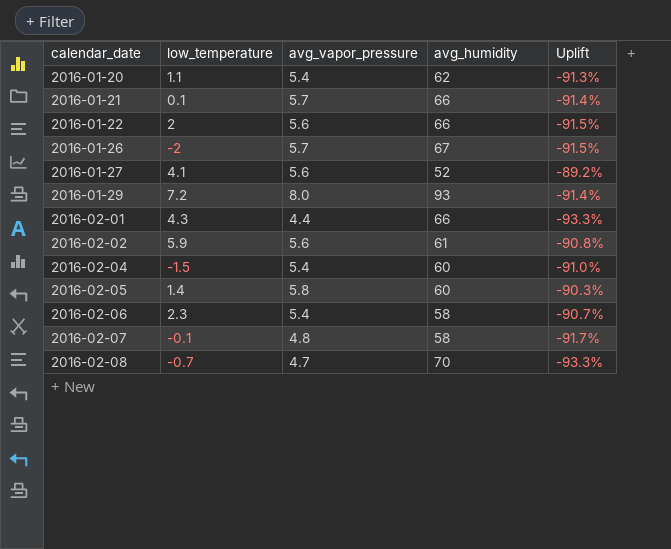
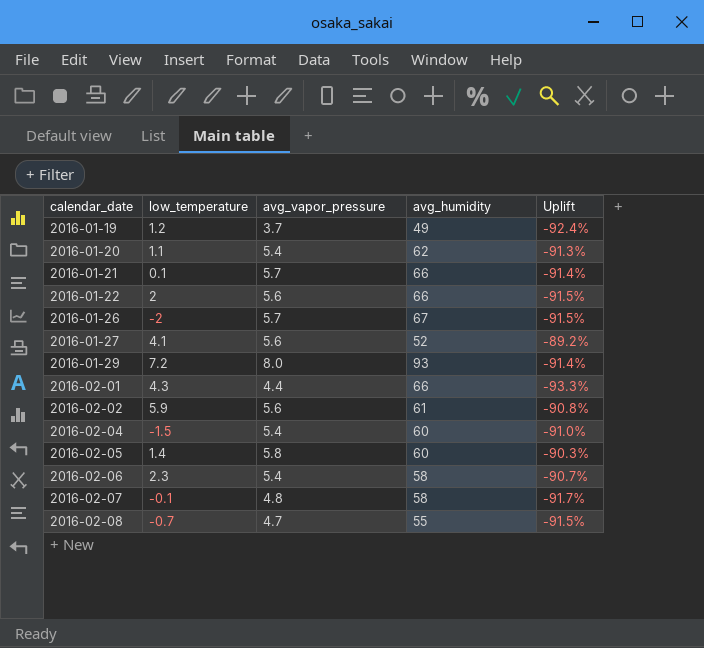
row 2016-01-19: none -> 1.2 | 3.7 | 49 | -92.4%
2016-02-08 | avg_humidity: 70 -> 55
2016-02-08 | Uplift: -93.3% -> -91.5%

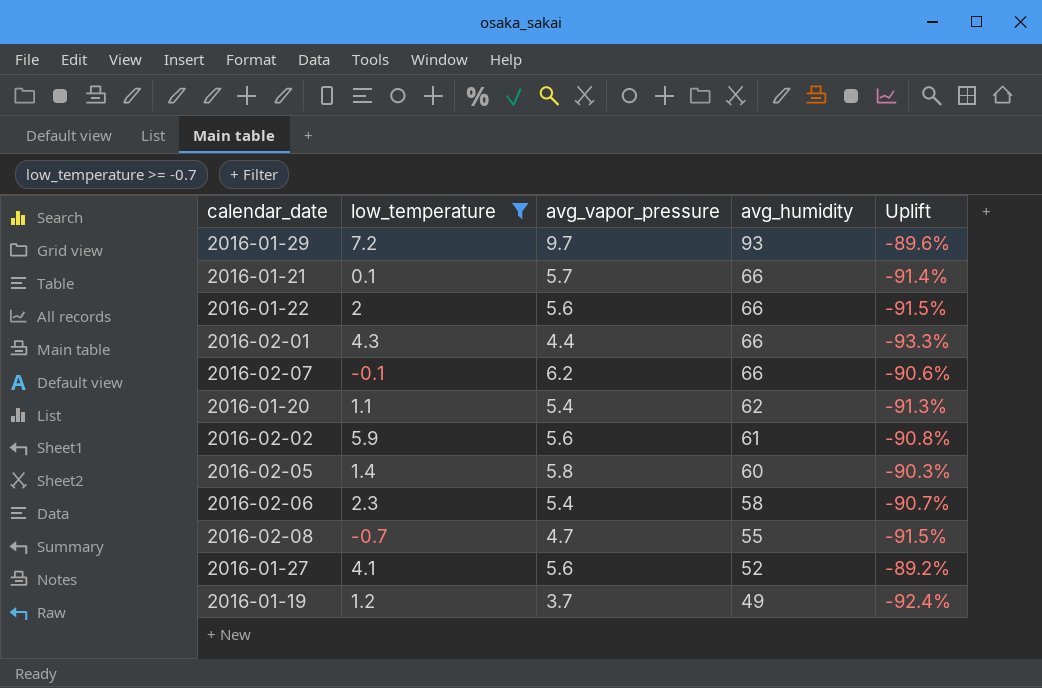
filter: none -> low_temperature >= -0.7
row order: calendar_date ascending -> avg_humidity descending
2016-01-29 | avg_vapor_pressure: 8.0 -> 9.7
2016-01-29 | Uplift: -91.4% -> -89.6%
2016-02-07 | avg_vapor_pressure: 4.8 -> 6.2
2016-02-07 | avg_humidity: 58 -> 66
2016-02-07 | Uplift: -91.7% -> -90.6%

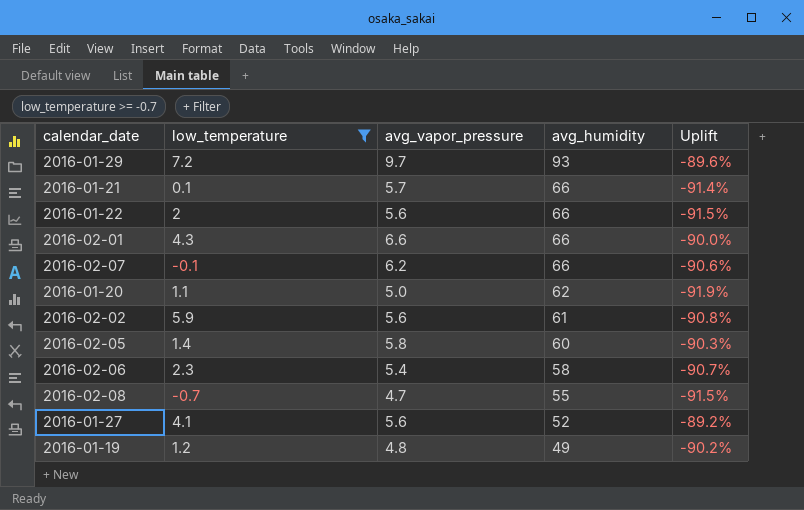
2016-02-01 | avg_vapor_pressure: 4.4 -> 6.6
2016-02-01 | Uplift: -93.3% -> -90.0%
2016-01-20 | avg_vapor_pressure: 5.4 -> 5.0
2016-01-20 | Uplift: -91.3% -> -91.9%
2016-01-19 | avg_vapor_pressure: 3.7 -> 4.8
2016-01-19 | Uplift: -92.4% -> -90.2%

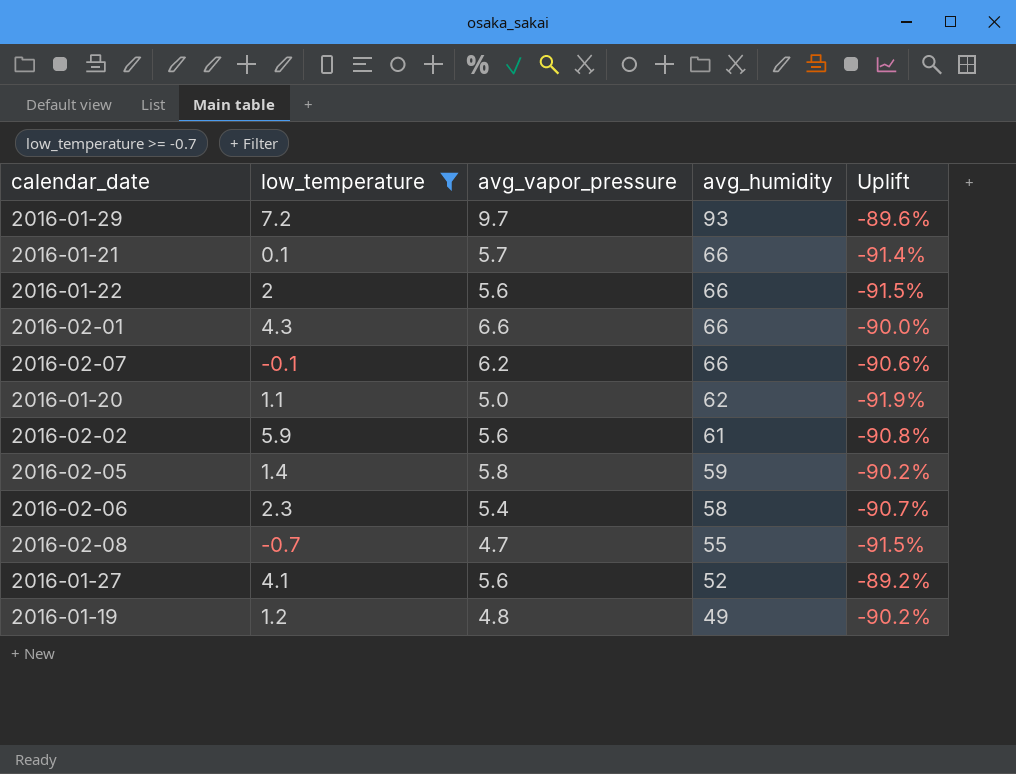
2016-02-05 | avg_humidity: 60 -> 59
2016-02-05 | Uplift: -90.3% -> -90.2%

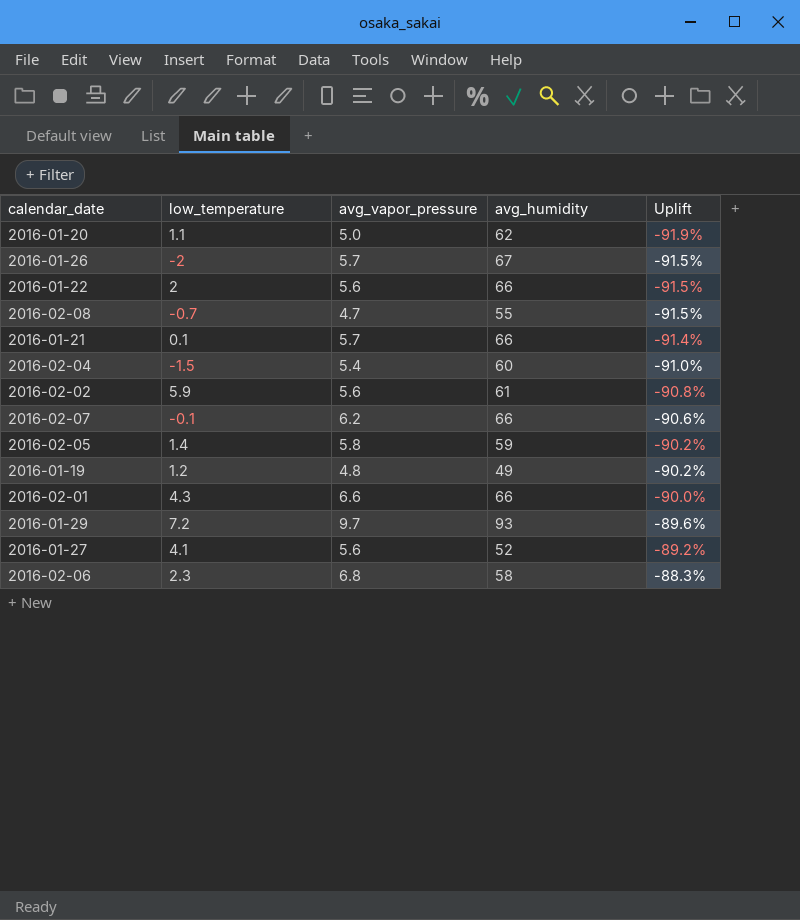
filter: low_temperature >= -0.7 -> none
row order: avg_humidity descending -> Uplift ascending
2016-02-06 | avg_vapor_pressure: 5.4 -> 6.8
2016-02-06 | Uplift: -90.7% -> -88.3%

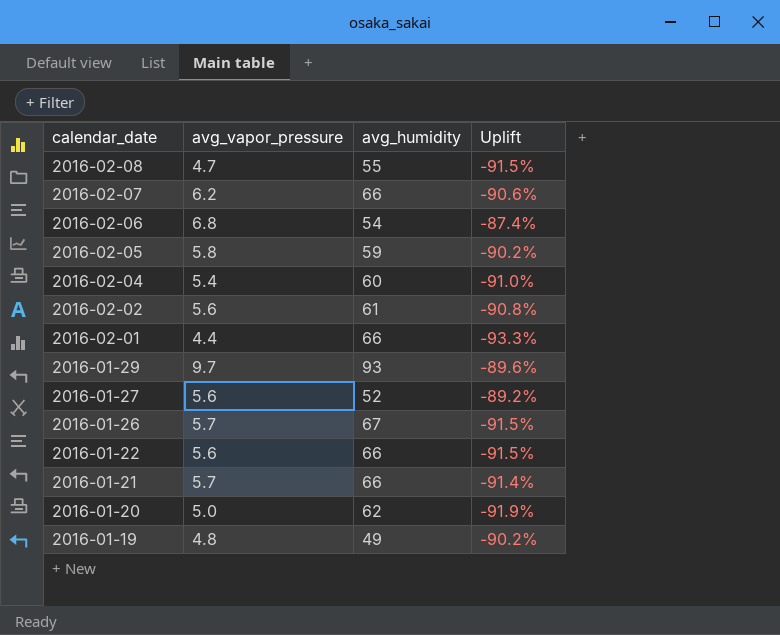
row order: Uplift ascending -> calendar_date descending
column low_temperature | position: 2 -> none
2016-02-06 | avg_humidity: 58 -> 54
2016-02-06 | Uplift: -88.3% -> -87.4%
2016-02-01 | avg_vapor_pressure: 6.6 -> 4.4
2016-02-01 | Uplift: -90.0% -> -93.3%

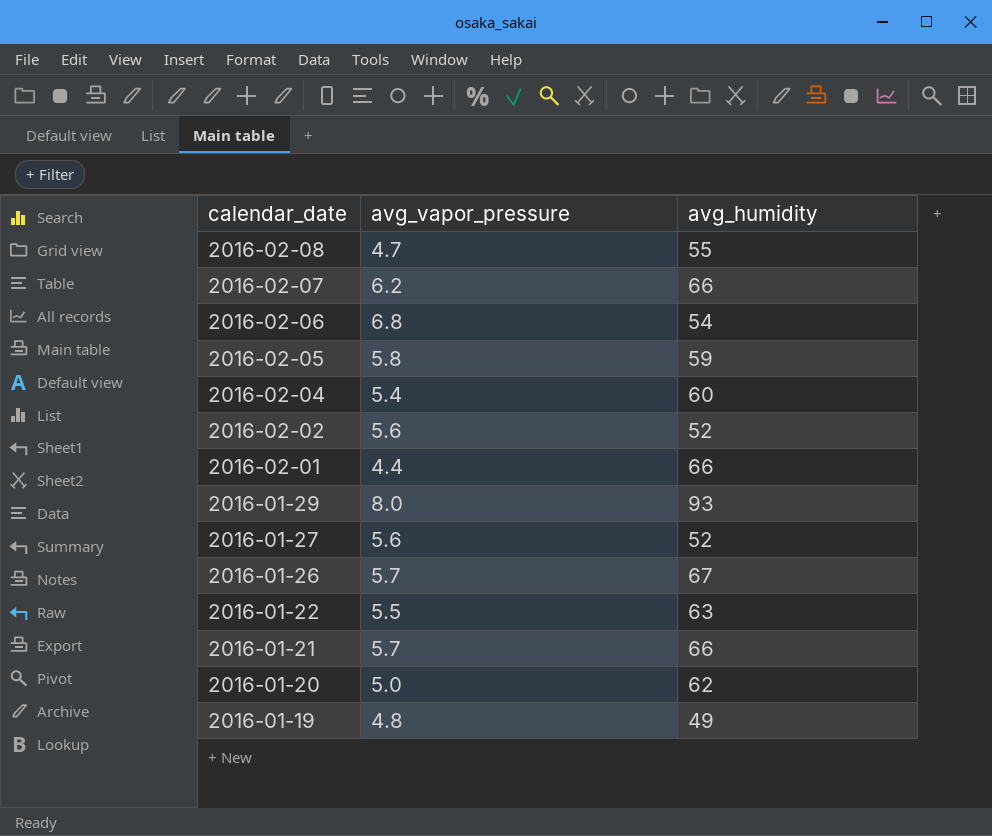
column Uplift | formula: ([avg_vapor_pressure] - [avg_humidity]) / [avg_humidity] -> none
2016-02-02 | avg_humidity: 61 -> 52
2016-01-29 | avg_vapor_pressure: 9.7 -> 8.0
2016-01-22 | avg_vapor_pressure: 5.6 -> 5.5
2016-01-22 | avg_humidity: 66 -> 63

